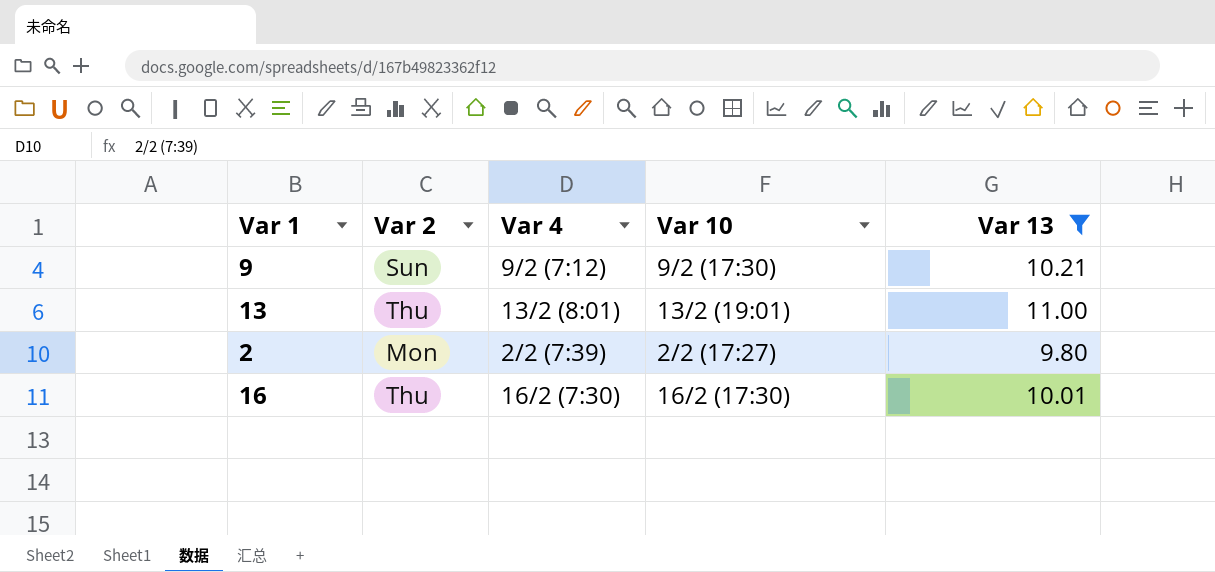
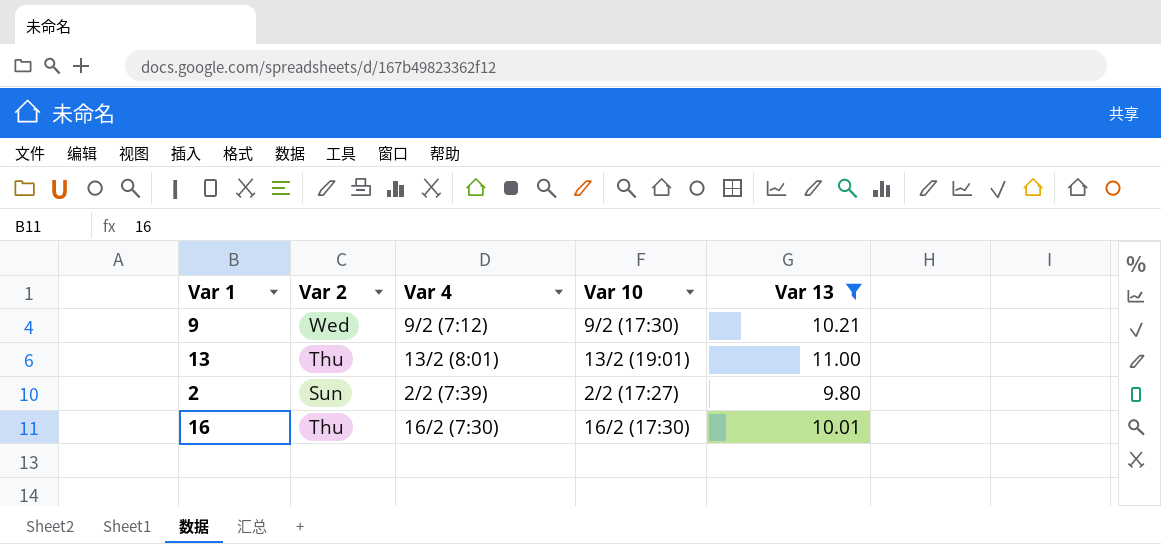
9 | Var 2: Sun -> Wed
2 | Var 2: Mon -> Sun

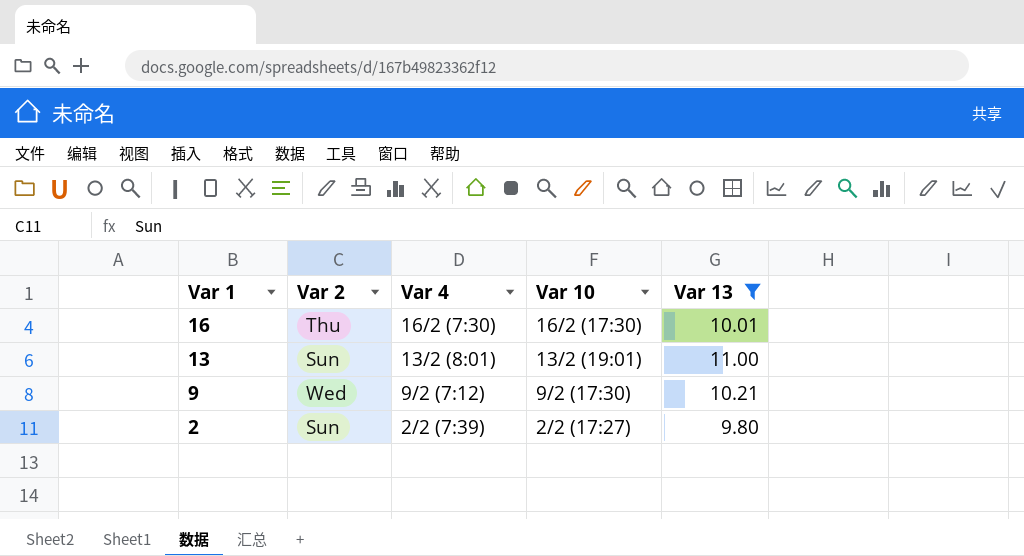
row order: none -> Var 1 descending
13 | Var 2: Thu -> Sun

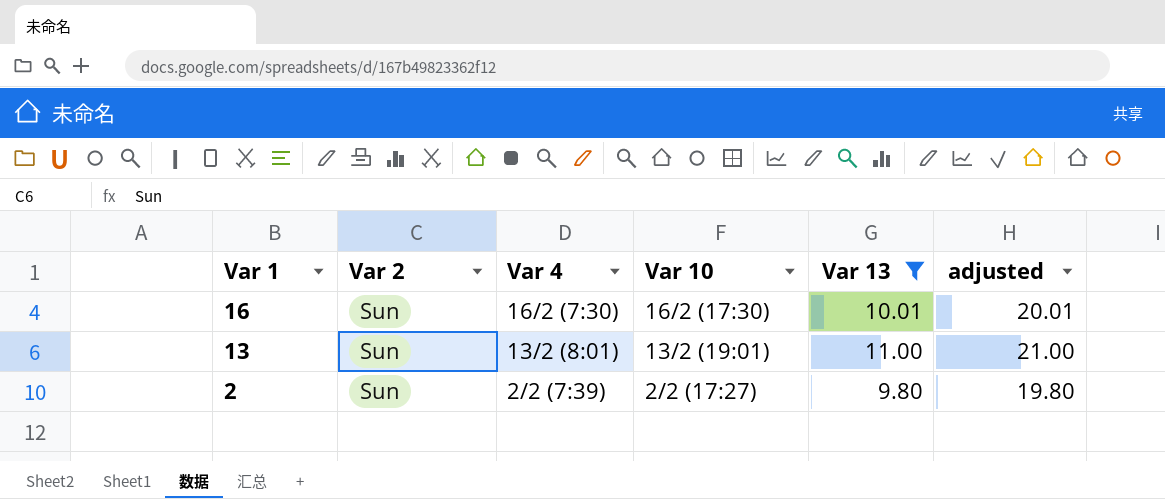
column adjusted | formula: none -> [Var 13] + 10
row 9: Wed | 9/2 (7:12) | 9/2 (17:30) | 10.21 -> none
16 | Var 2: Thu -> Sun

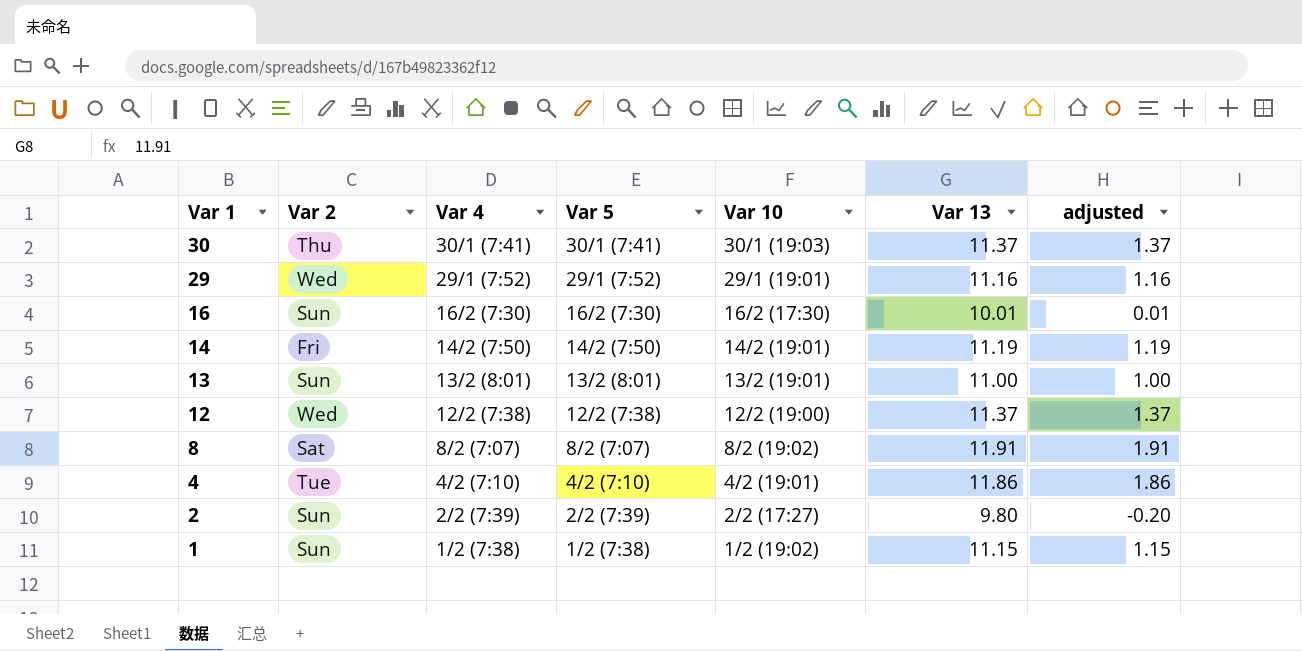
filter: Var 13 <= 11.00 -> none
column Var 5 | position: none -> 4
column adjusted | formula: [Var 13] + 10 -> [Var 13] - 10

